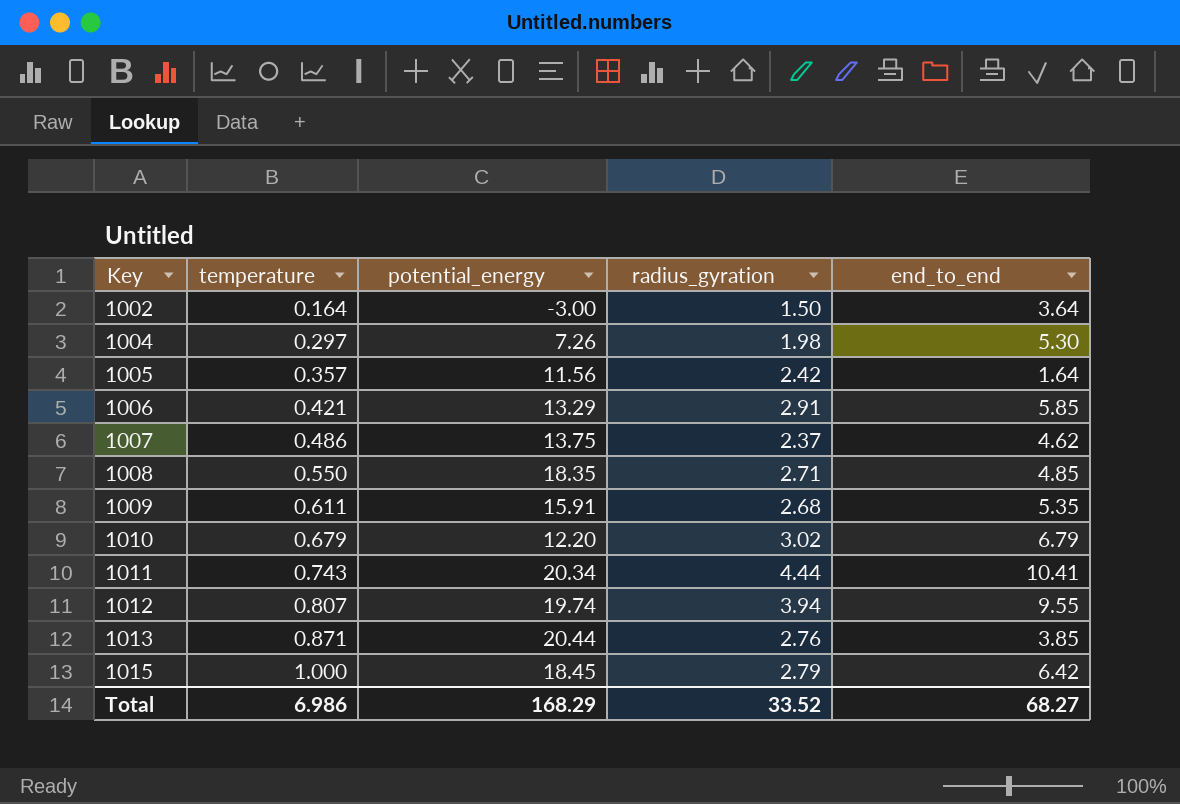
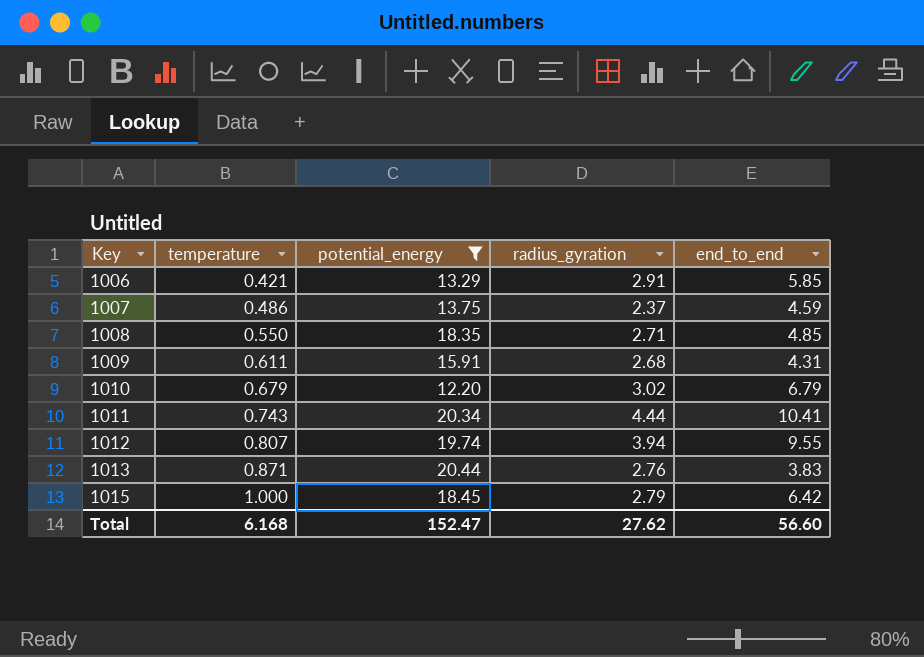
filter: none -> potential_energy >= 12.20
1007 | end_to_end: 4.62 -> 4.59
1009 | end_to_end: 5.35 -> 4.31
1013 | end_to_end: 3.85 -> 3.83
Total | temperature: 6.986 -> 6.168
Total | potential_energy: 168.29 -> 152.47
Total | radius_gyration: 33.52 -> 27.62
Total | end_to_end: 68.27 -> 56.60

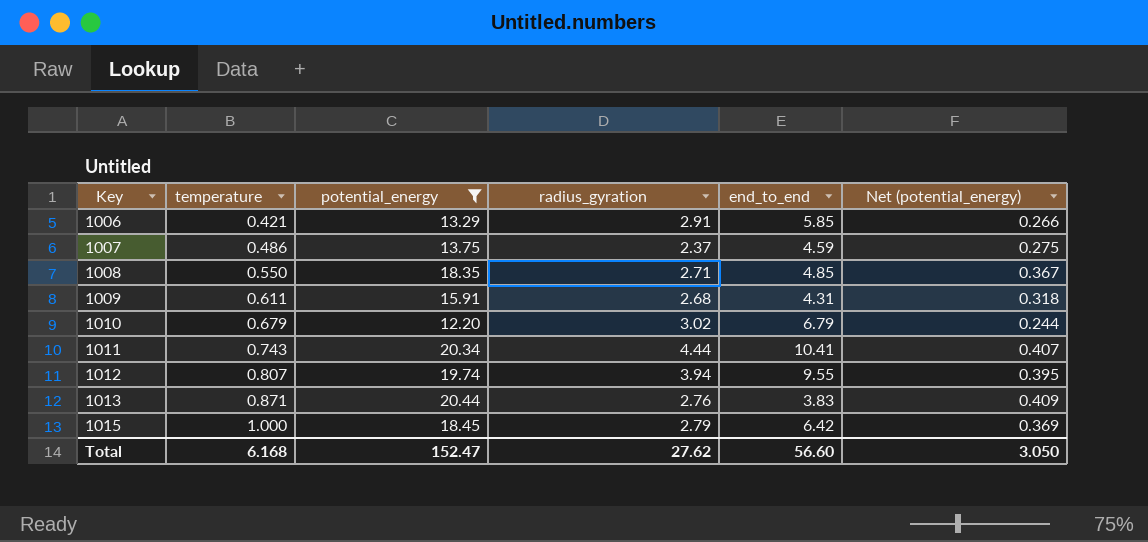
column Net (potential_energy) | formula: none -> [potential_energy] * 0.02

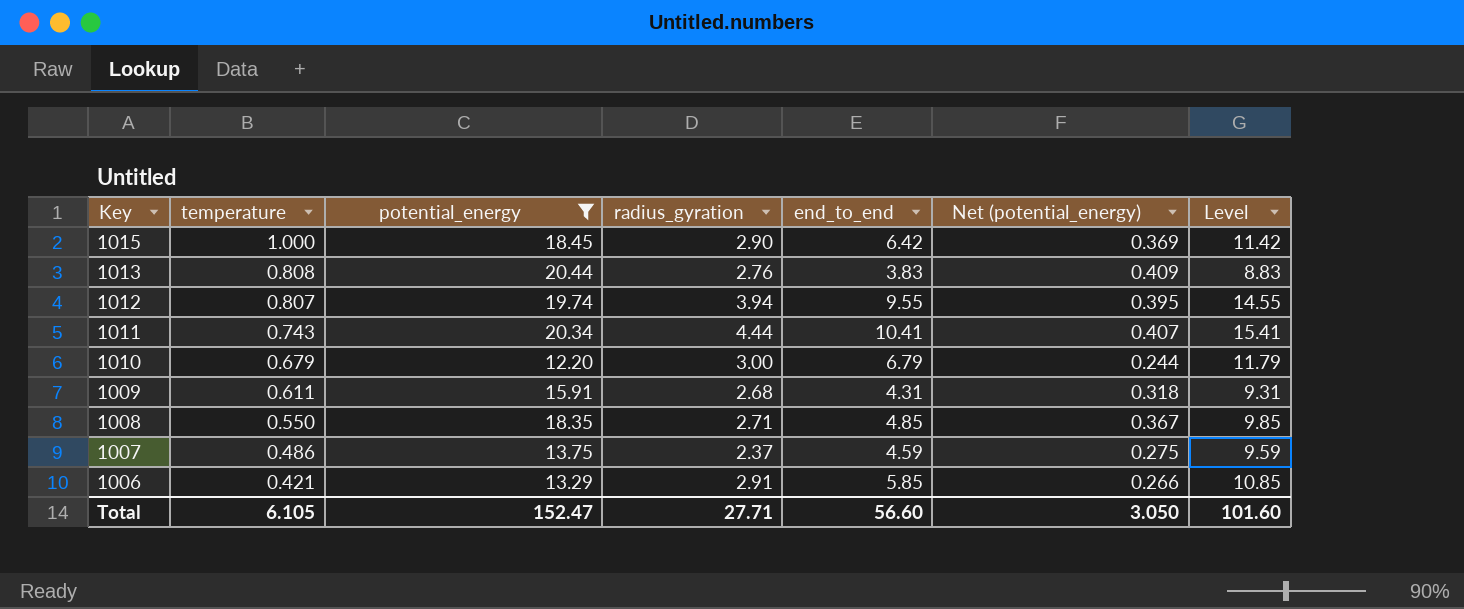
row order: Key ascending -> Key descending
column Level | formula: none -> [end_to_end] + 5
1015 | radius_gyration: 2.79 -> 2.90
1013 | temperature: 0.871 -> 0.808
1010 | radius_gyration: 3.02 -> 3.00
Total | temperature: 6.168 -> 6.105
Total | radius_gyration: 27.62 -> 27.71

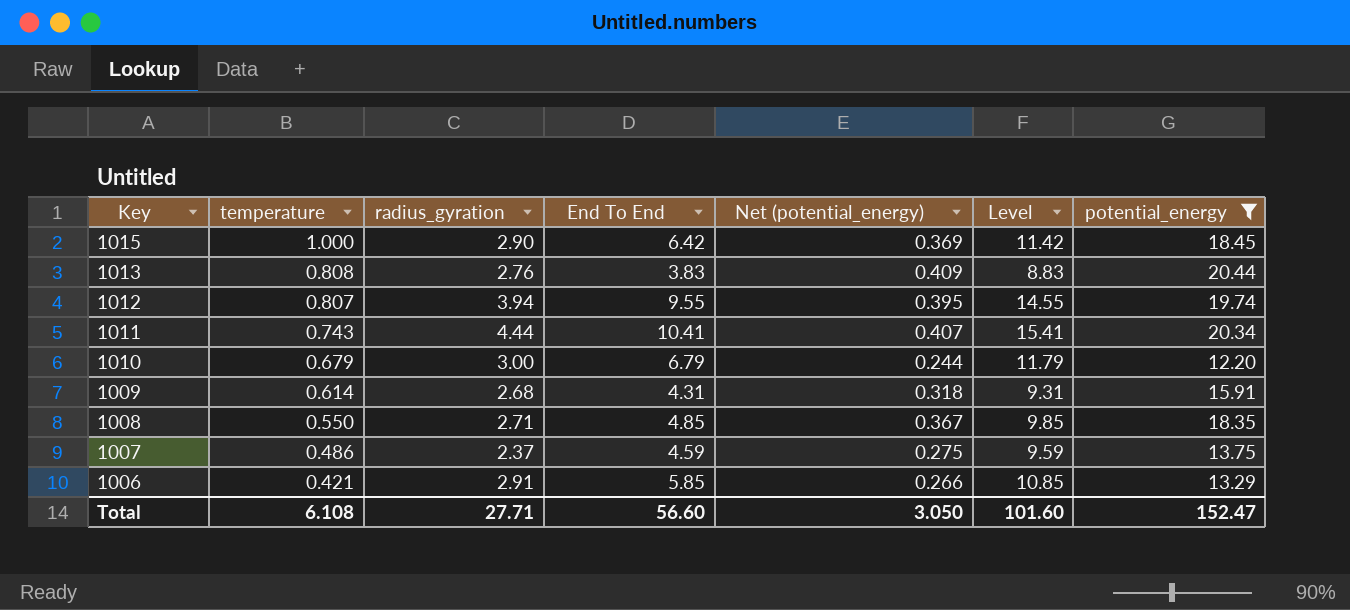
column name: end_to_end -> End To End
column potential_energy | position: 3 -> 7
1009 | temperature: 0.611 -> 0.614
Total | temperature: 6.105 -> 6.108

